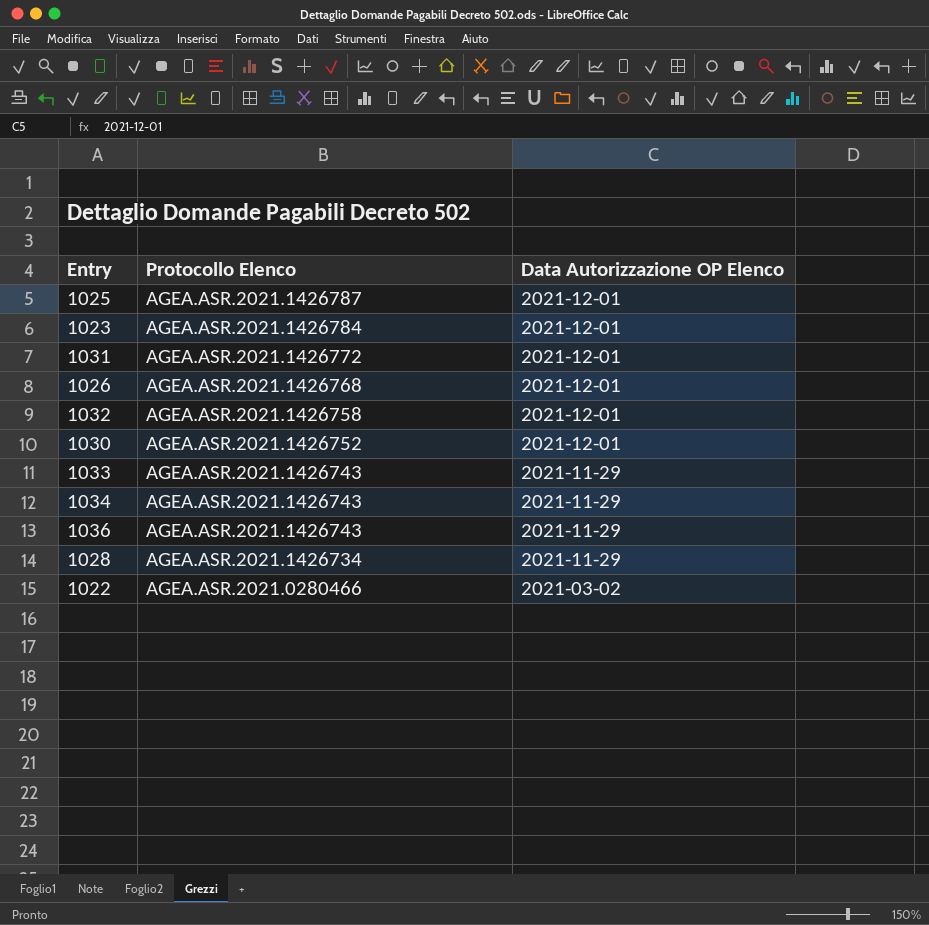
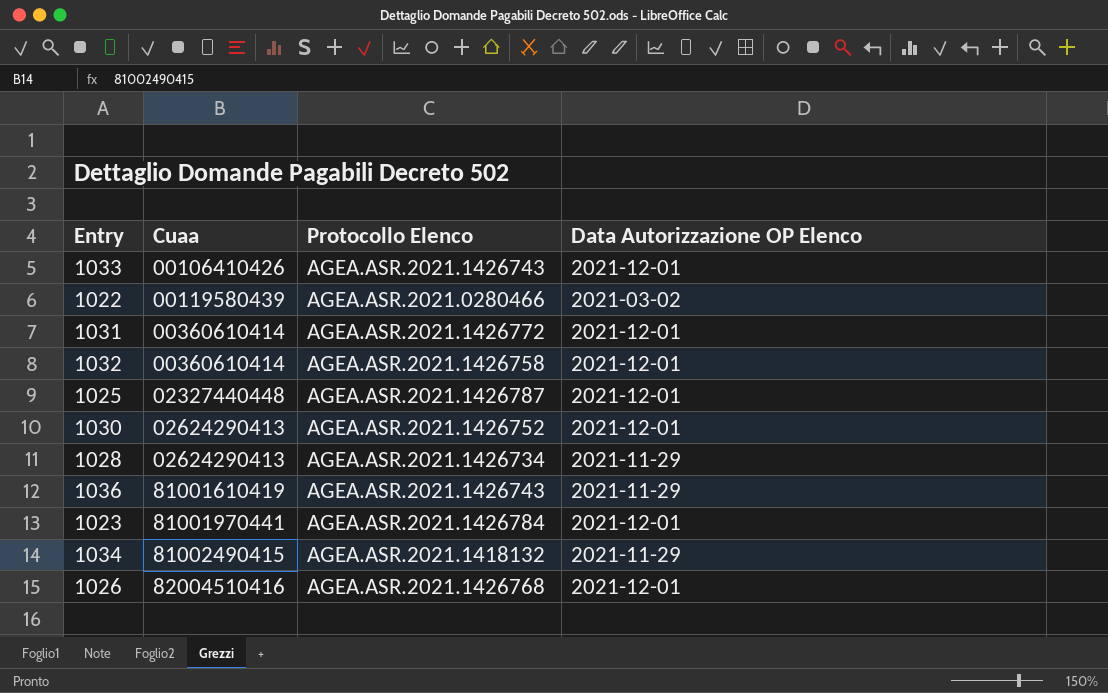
row order: Protocollo Elenco descending -> Cuaa ascending
column Cuaa | position: none -> 2
1033 | Data Autorizzazione OP Elenco: 2021-11-29 -> 2021-12-01
1034 | Protocollo Elenco: AGEA.ASR.2021.1426743 -> AGEA.ASR.2021.1418132

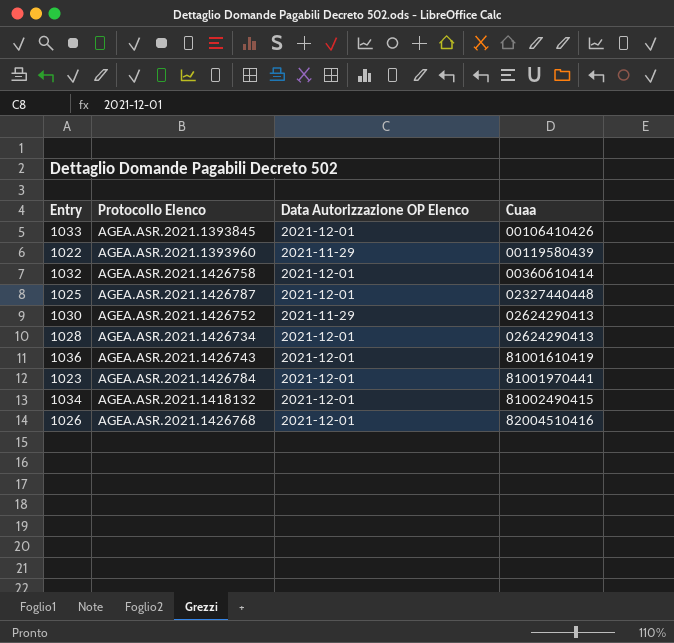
column Cuaa | position: 2 -> 4
row 1031: 00360610414 | AGEA.ASR.2021.1426772 | 2021-12-01 -> none
1033 | Protocollo Elenco: AGEA.ASR.2021.1426743 -> AGEA.ASR.2021.1393845
1022 | Protocollo Elenco: AGEA.ASR.2021.0280466 -> AGEA.ASR.2021.1393960
1022 | Data Autorizzazione OP Elenco: 2021-03-02 -> 2021-11-29
1030 | Data Autorizzazione OP Elenco: 2021-12-01 -> 2021-11-29
1028 | Data Autorizzazione OP Elenco: 2021-11-29 -> 2021-12-01
1036 | Data Autorizzazione OP Elenco: 2021-11-29 -> 2021-12-01
1034 | Data Autorizzazione OP Elenco: 2021-11-29 -> 2021-12-01

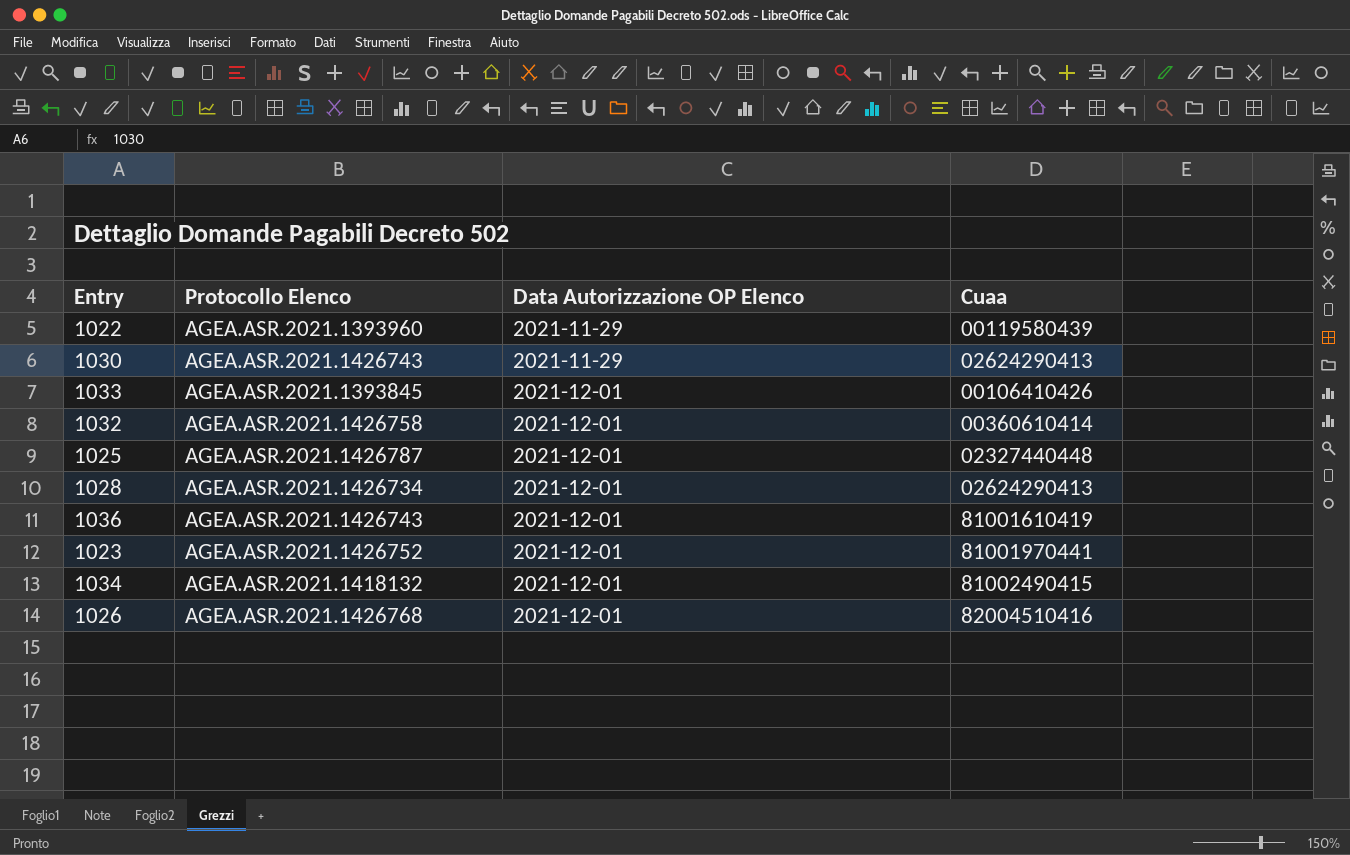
row order: Cuaa ascending -> Data Autorizzazione OP Elenco ascending
1030 | Protocollo Elenco: AGEA.ASR.2021.1426752 -> AGEA.ASR.2021.1426743
1023 | Protocollo Elenco: AGEA.ASR.2021.1426784 -> AGEA.ASR.2021.1426752

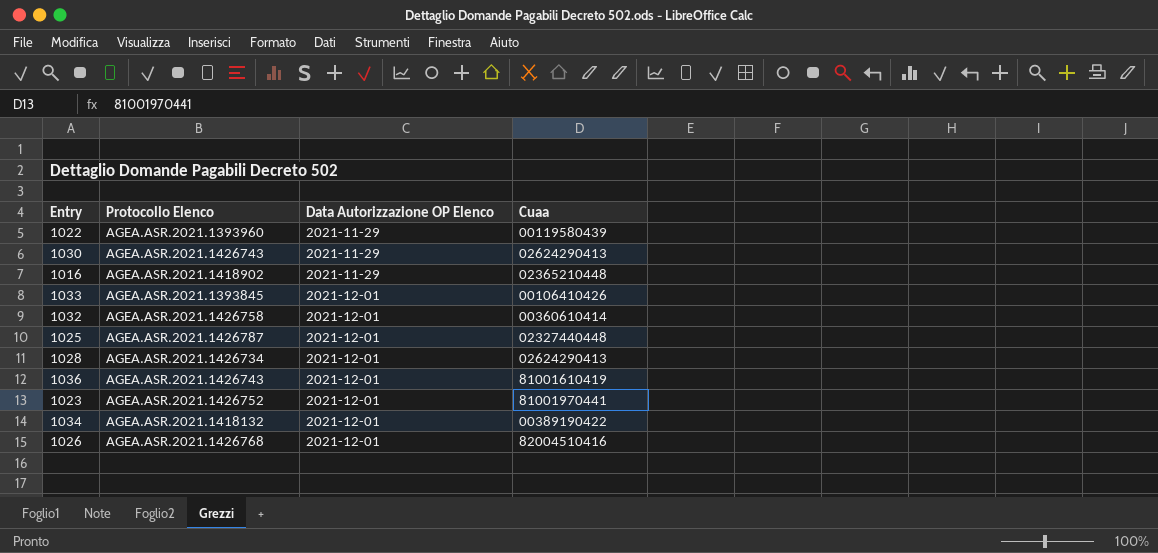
row 1016: none -> AGEA.ASR.2021.1418902 | 2021-11-29 | 02365210448
1034 | Cuaa: 81002490415 -> 00389190422

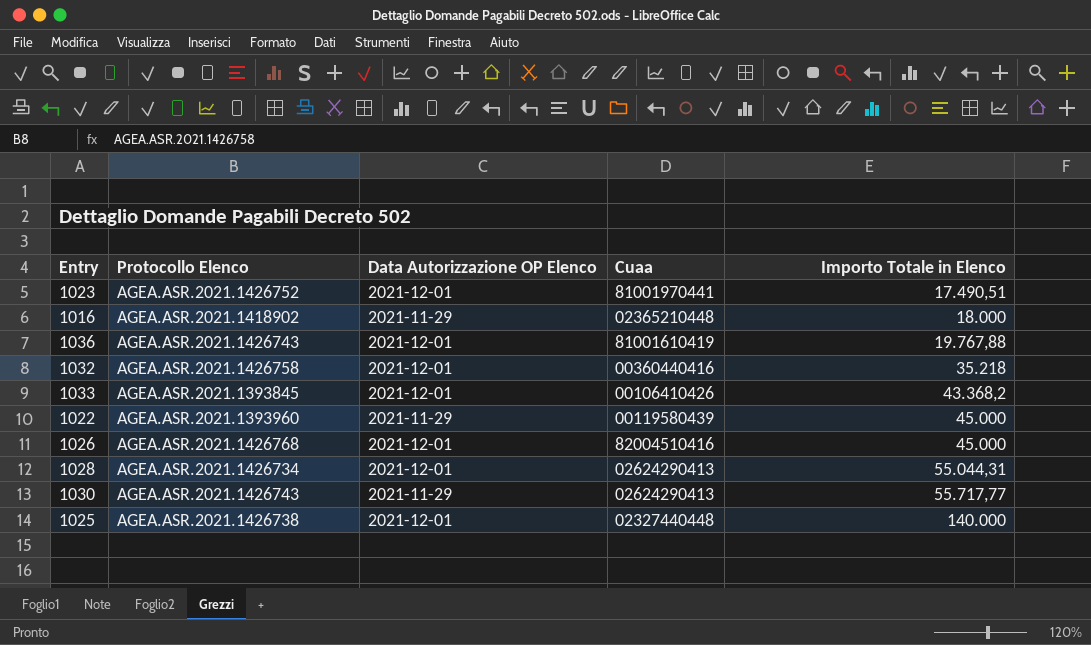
row order: Data Autorizzazione OP Elenco ascending -> Importo Totale in Elenco ascending
column Importo Totale in Elenco | position: none -> 5
row 1034: AGEA.ASR.2021.1418132 | 2021-12-01 | 00389190422 -> none
1032 | Cuaa: 00360610414 -> 00360440416
1025 | Protocollo Elenco: AGEA.ASR.2021.1426787 -> AGEA.ASR.2021.1426738

